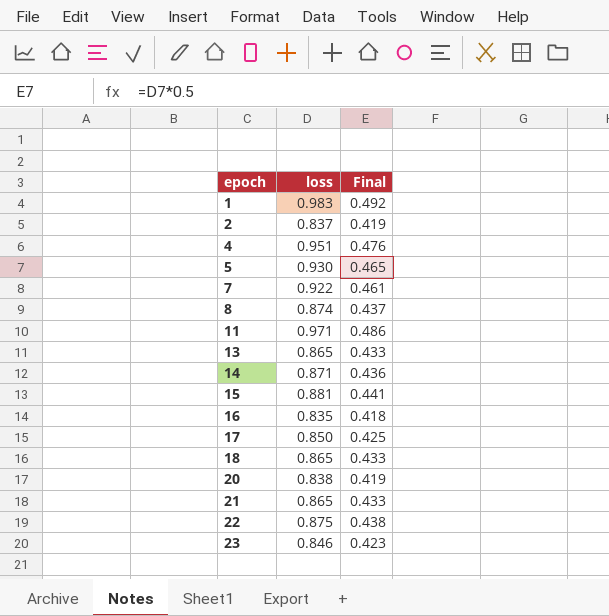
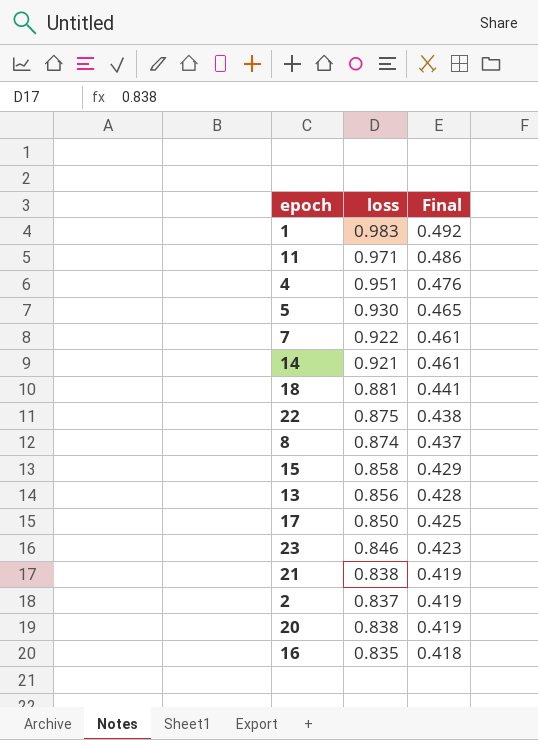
row order: epoch ascending -> Final descending
14 | loss: 0.871 -> 0.921
14 | Final: 0.436 -> 0.461
18 | loss: 0.865 -> 0.881
18 | Final: 0.433 -> 0.441
15 | loss: 0.881 -> 0.858
15 | Final: 0.441 -> 0.429
13 | loss: 0.865 -> 0.856
13 | Final: 0.433 -> 0.428
21 | loss: 0.865 -> 0.838
21 | Final: 0.433 -> 0.419

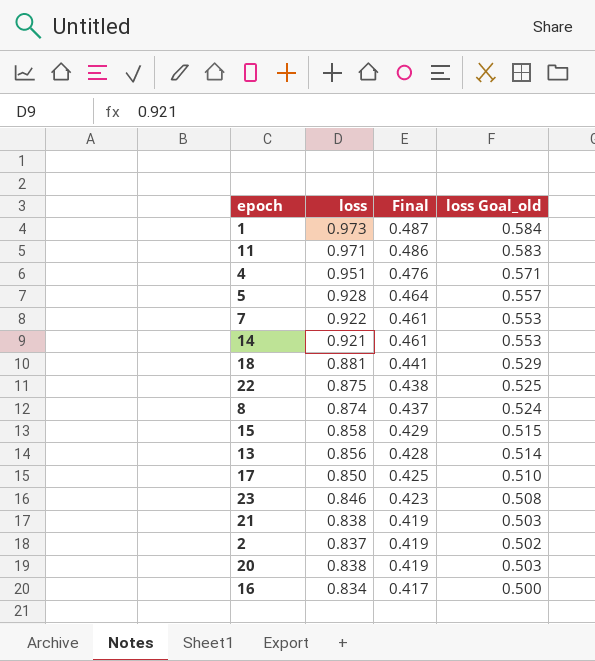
column loss Goal_old | formula: none -> [loss] * 0.6
1 | loss: 0.983 -> 0.973
1 | Final: 0.492 -> 0.487
5 | loss: 0.930 -> 0.928
5 | Final: 0.465 -> 0.464
16 | loss: 0.835 -> 0.834
16 | Final: 0.418 -> 0.417

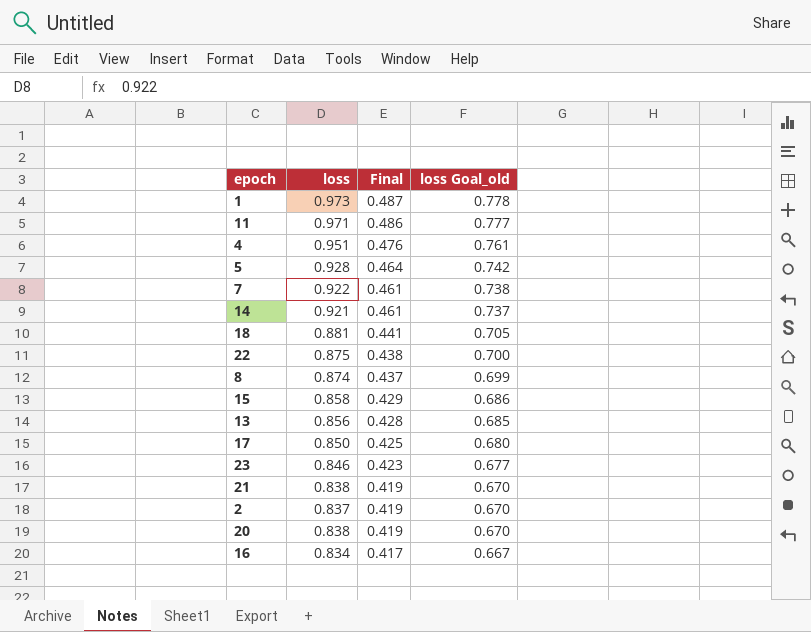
column loss Goal_old | formula: [loss] * 0.6 -> [loss] * 0.8

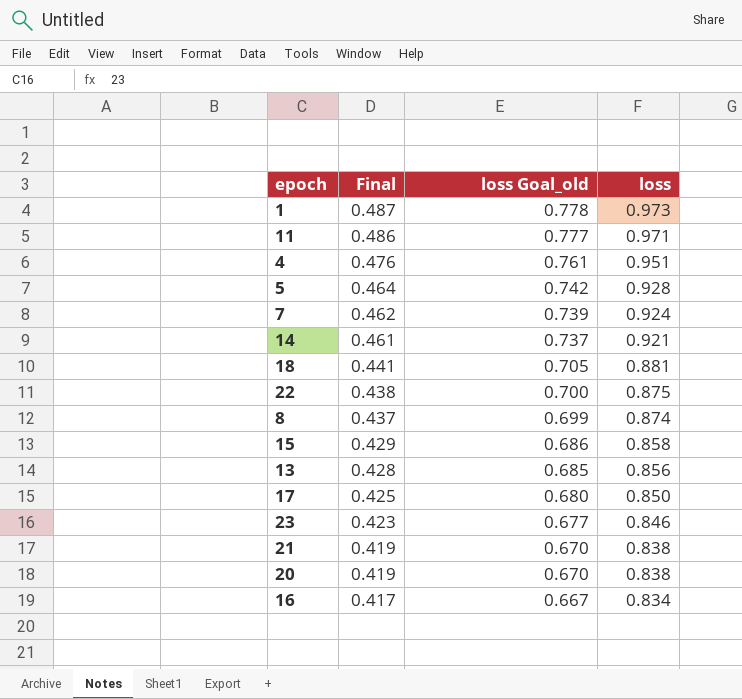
column loss | position: 2 -> 4
row 2: 0.837 | 0.419 | 0.670 -> none
7 | Final: 0.461 -> 0.462
7 | loss Goal_old: 0.738 -> 0.739
7 | loss: 0.922 -> 0.924

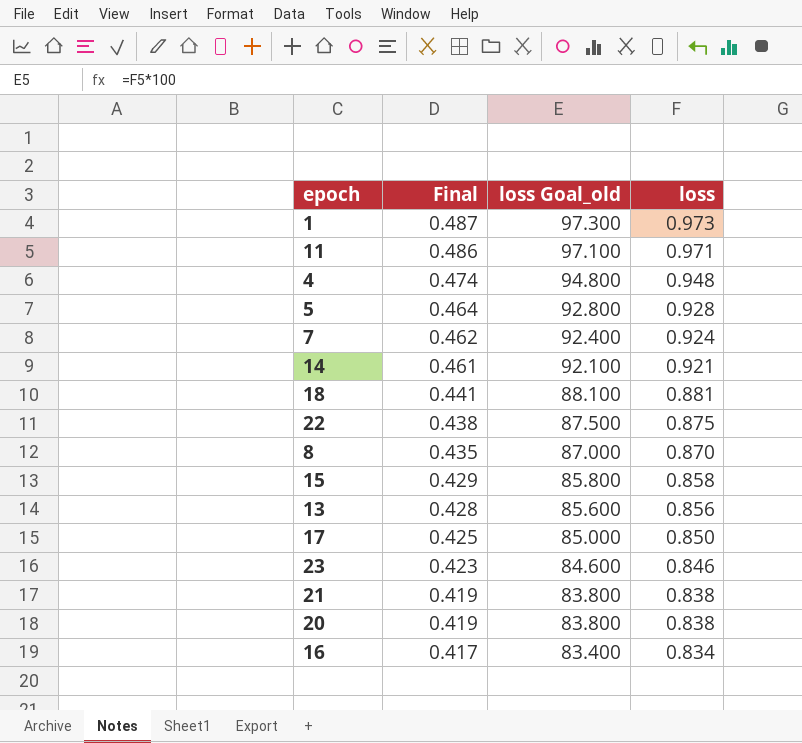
column loss Goal_old | formula: [loss] * 0.8 -> [loss] * 100
4 | Final: 0.476 -> 0.474
4 | loss: 0.951 -> 0.948
8 | Final: 0.437 -> 0.435
8 | loss: 0.874 -> 0.870

